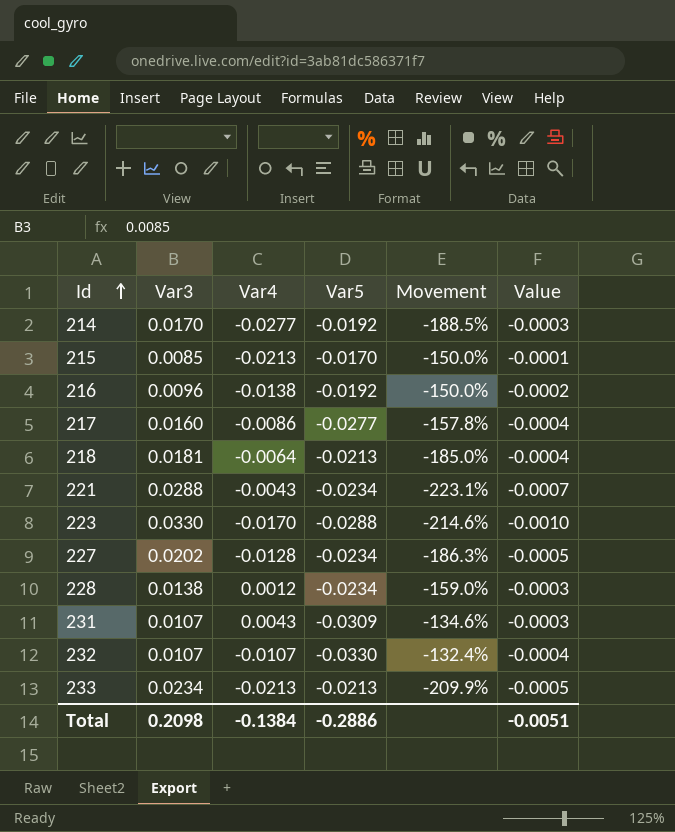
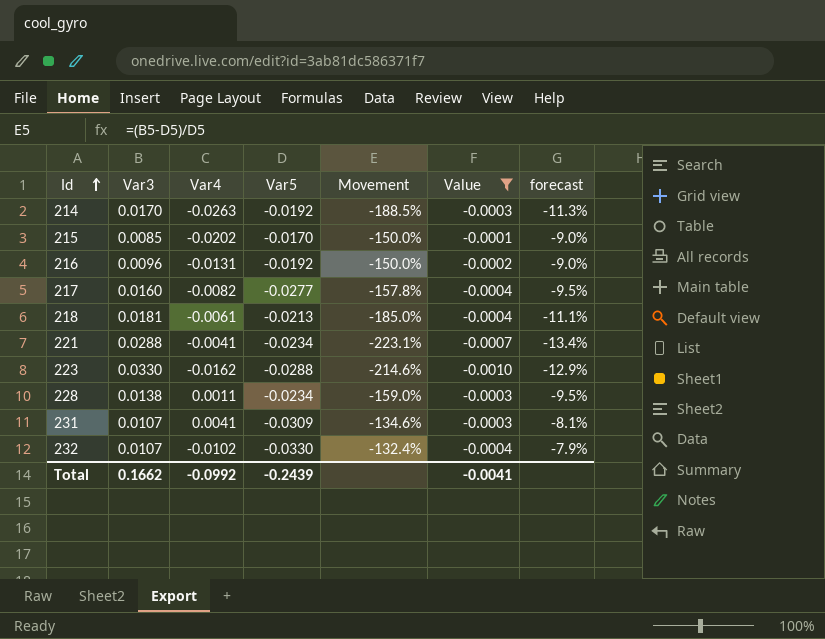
filter: none -> Value != -0.0005
column forecast | formula: none -> [Movement] * 0.06
214 | Var4: -0.0277 -> -0.0263
215 | Var4: -0.0213 -> -0.0202
216 | Var4: -0.0138 -> -0.0131
217 | Var4: -0.0086 -> -0.0082
218 | Var4: -0.0064 -> -0.0061
221 | Var4: -0.0043 -> -0.0041
223 | Var4: -0.0170 -> -0.0162
228 | Var4: 0.0012 -> 0.0011
231 | Var4: 0.0043 -> 0.0041
232 | Var4: -0.0107 -> -0.0102
Total | Var3: 0.2098 -> 0.1662
Total | Var4: -0.1384 -> -0.0992
Total | Var5: -0.2886 -> -0.2439
Total | Value: -0.0051 -> -0.0041

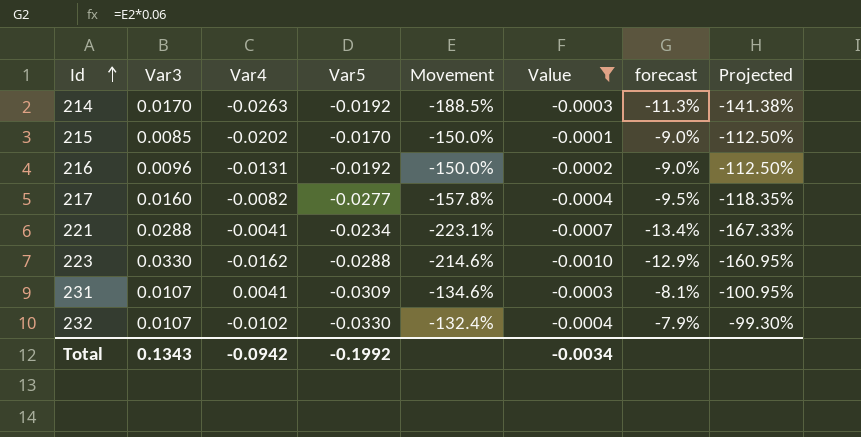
column Projected | formula: none -> [Movement] * 0.75
row 218: 0.0181 | -0.0061 | -0.0213 | -185.0% | -0.0004 | -11.1% -> none
row 228: 0.0138 | 0.0011 | -0.0234 | -159.0% | -0.0003 | -9.5% -> none
Total | Var3: 0.1662 -> 0.1343
Total | Var4: -0.0992 -> -0.0942
Total | Var5: -0.2439 -> -0.1992
Total | Value: -0.0041 -> -0.0034

